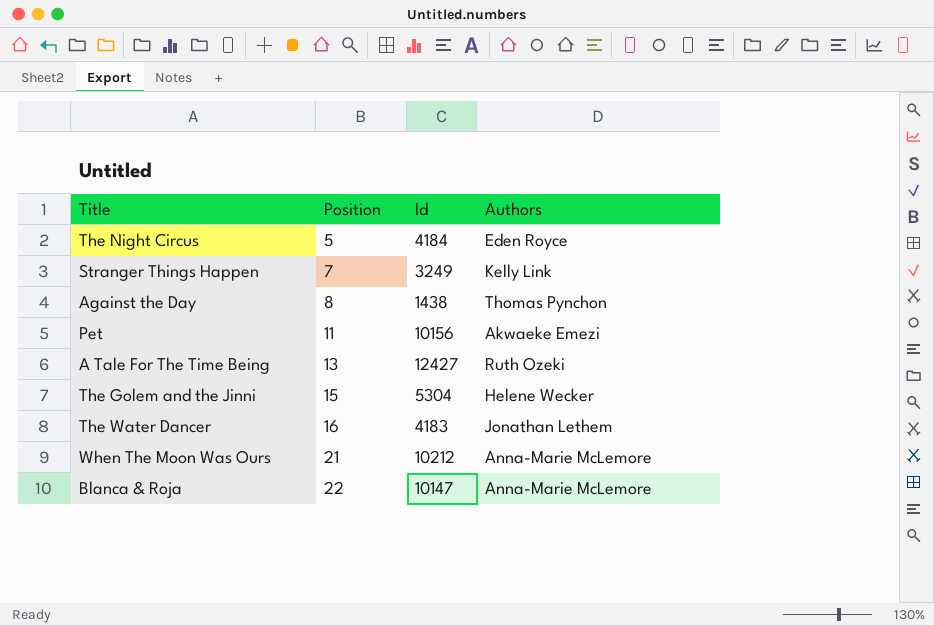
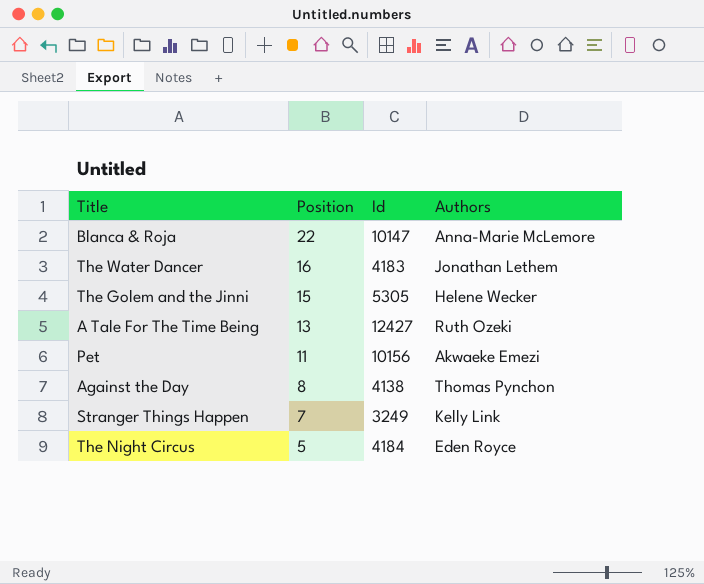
row order: Position ascending -> Position descending
row When The Moon Was Ours: 21 | 10212 | Anna-Marie McLemore -> none
The Golem and the Jinni | Id: 5304 -> 5305
Against the Day | Id: 1438 -> 4138

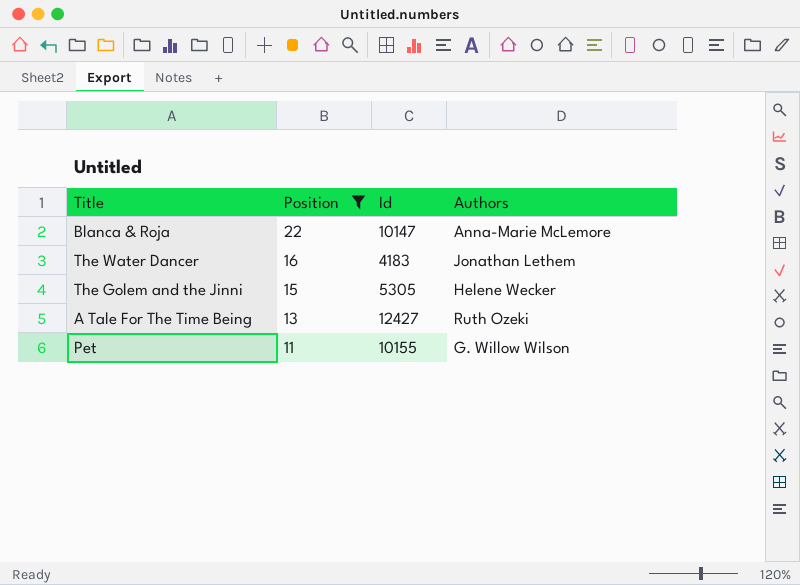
filter: none -> Position >= 11
Pet | Id: 10156 -> 10155
Pet | Authors: Akwaeke Emezi -> G. Willow Wilson

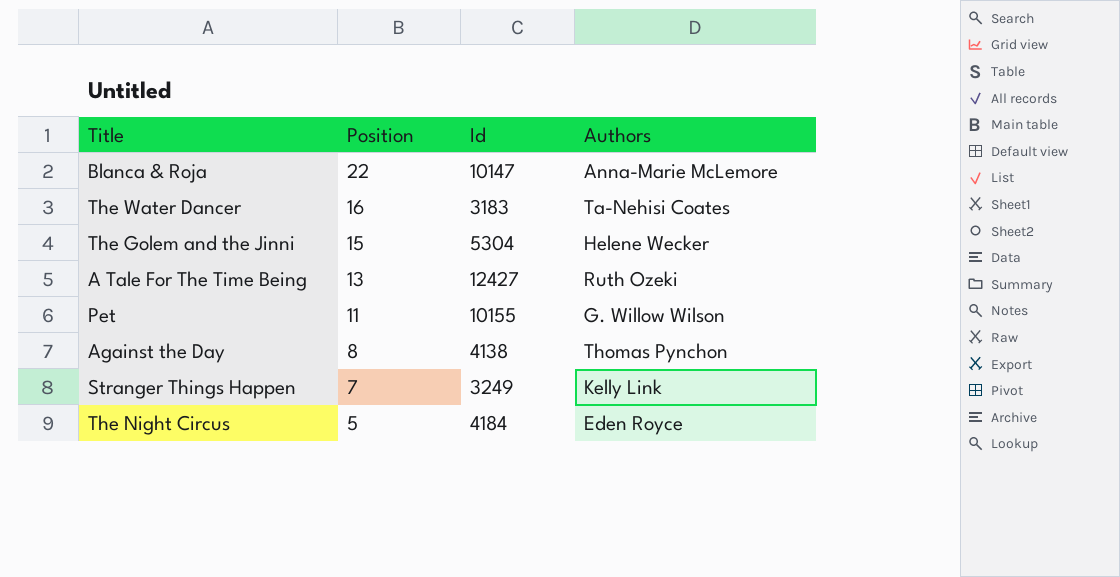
filter: Position >= 11 -> none
The Water Dancer | Id: 4183 -> 3183
The Water Dancer | Authors: Jonathan Lethem -> Ta-Nehisi Coates
The Golem and the Jinni | Id: 5305 -> 5304

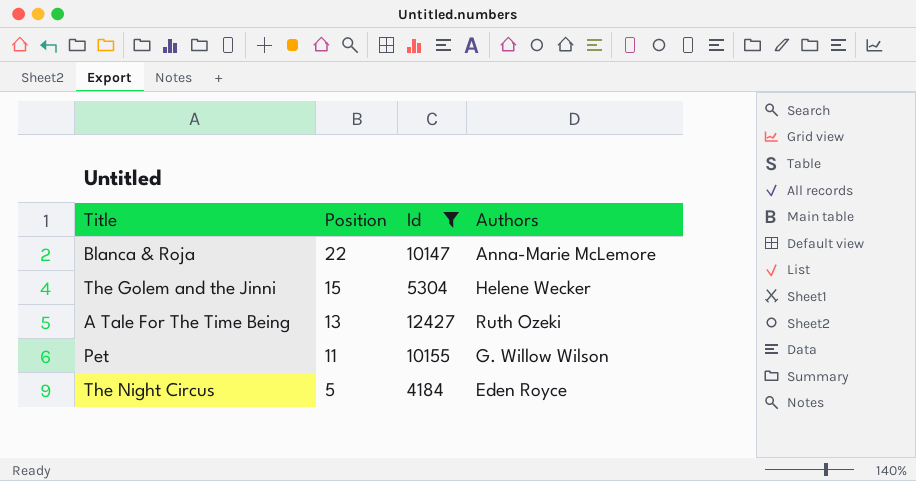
filter: none -> Id >= 4184

